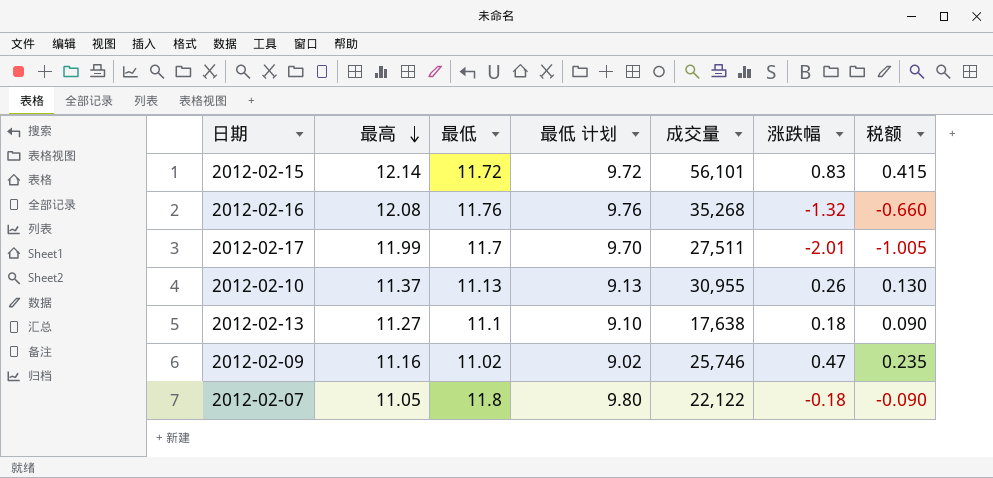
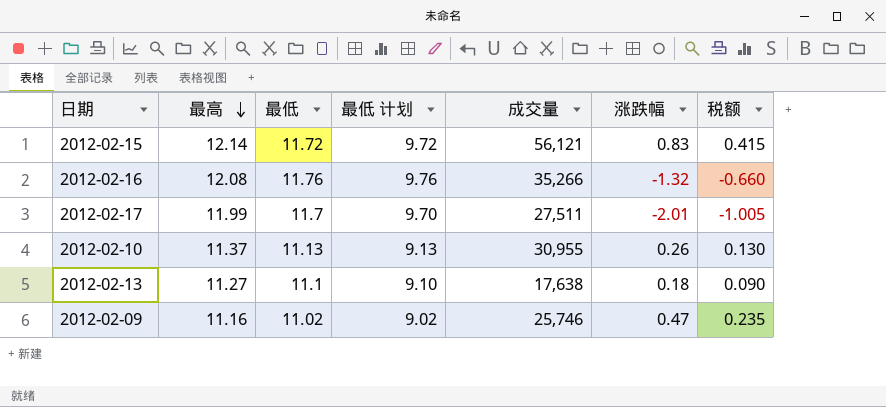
row 2012-02-07: 11.05 | 11.8 | 9.80 | 22,122 | -0.18 | -0.090 -> none
2012-02-15 | 成交量: 56,101 -> 56,121
2012-02-16 | 成交量: 35,268 -> 35,266

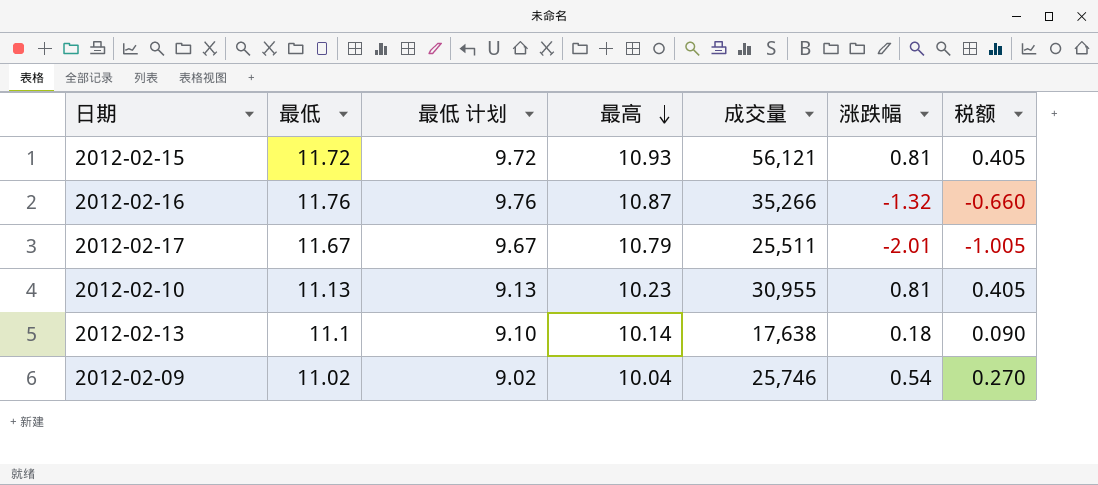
column 最高 | position: 2 -> 4
2012-02-15 | 最高: 12.14 -> 10.93
2012-02-15 | 涨跌幅: 0.83 -> 0.81
2012-02-15 | 税额: 0.415 -> 0.405
2012-02-16 | 最高: 12.08 -> 10.87
2012-02-17 | 最低: 11.7 -> 11.67
2012-02-17 | 最低 计划: 9.70 -> 9.67
2012-02-17 | 最高: 11.99 -> 10.79
2012-02-17 | 成交量: 27,511 -> 25,511
2012-02-10 | 最高: 11.37 -> 10.23
2012-02-10 | 涨跌幅: 0.26 -> 0.81
2012-02-10 | 税额: 0.130 -> 0.405
2012-02-13 | 最高: 11.27 -> 10.14
2012-02-09 | 最高: 11.16 -> 10.04
2012-02-09 | 涨跌幅: 0.47 -> 0.54
2012-02-09 | 税额: 0.235 -> 0.270

